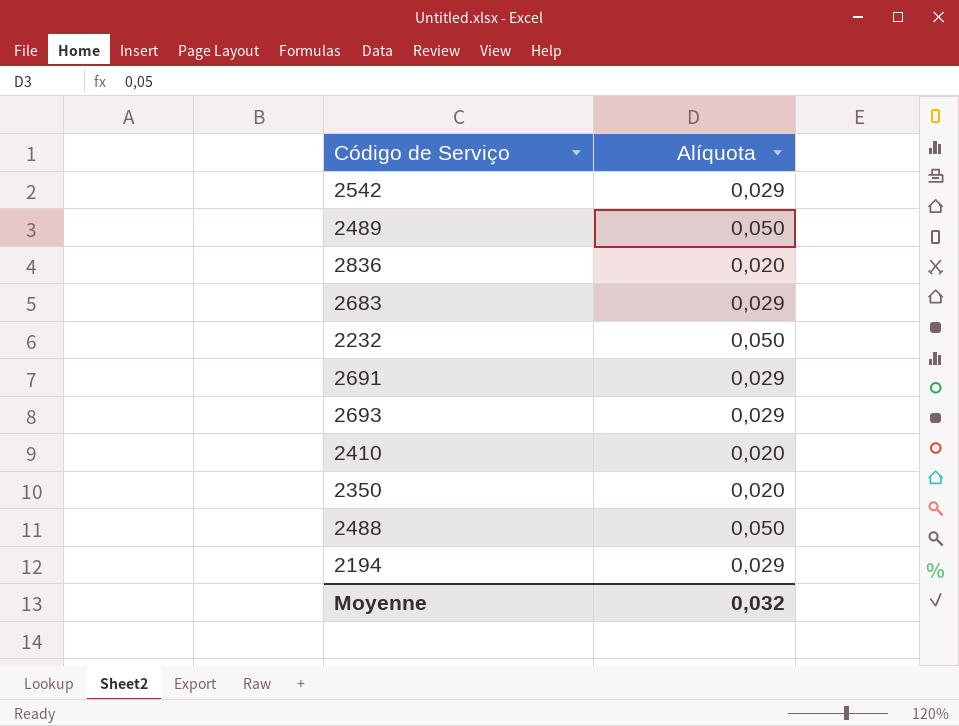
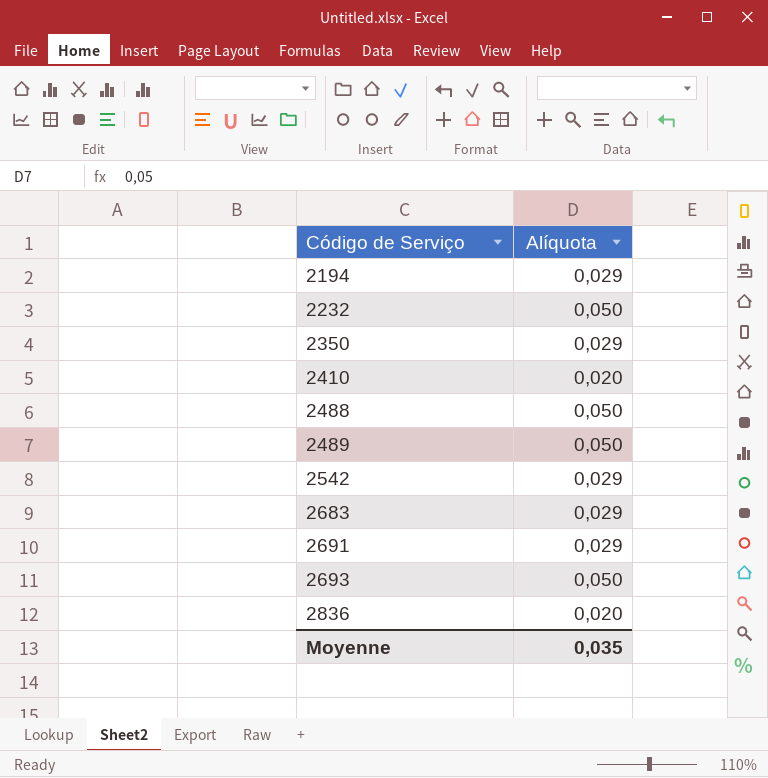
row order: none -> Código de Serviço ascending
2350 | Alíquota: 0,020 -> 0,029
2693 | Alíquota: 0,029 -> 0,050
Moyenne | Alíquota: 0,032 -> 0,035

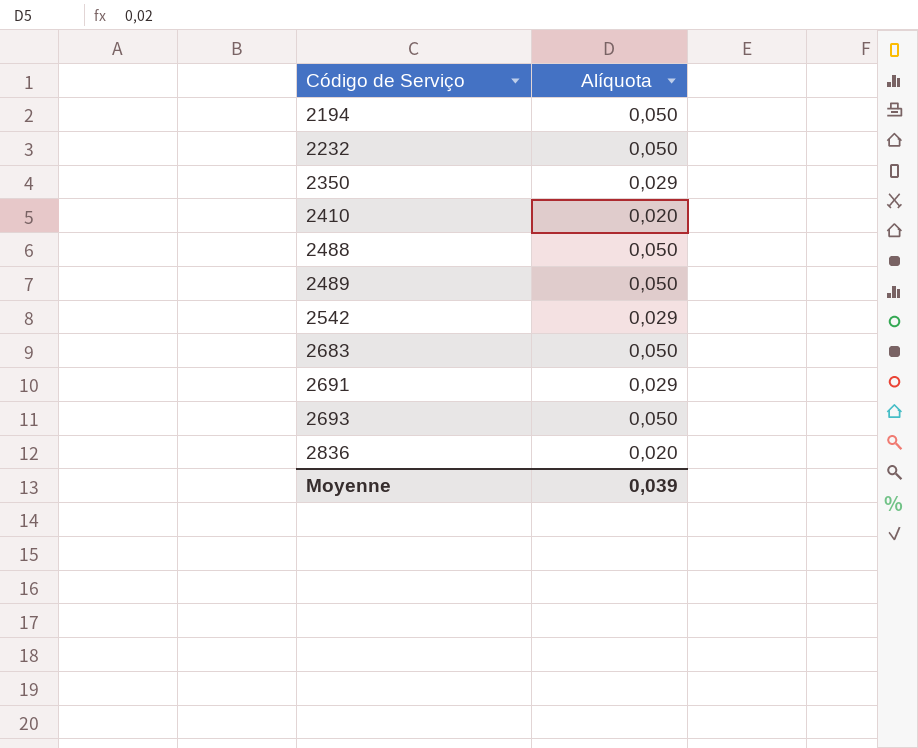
2194 | Alíquota: 0,029 -> 0,050
2683 | Alíquota: 0,029 -> 0,050
Moyenne | Alíquota: 0,035 -> 0,039

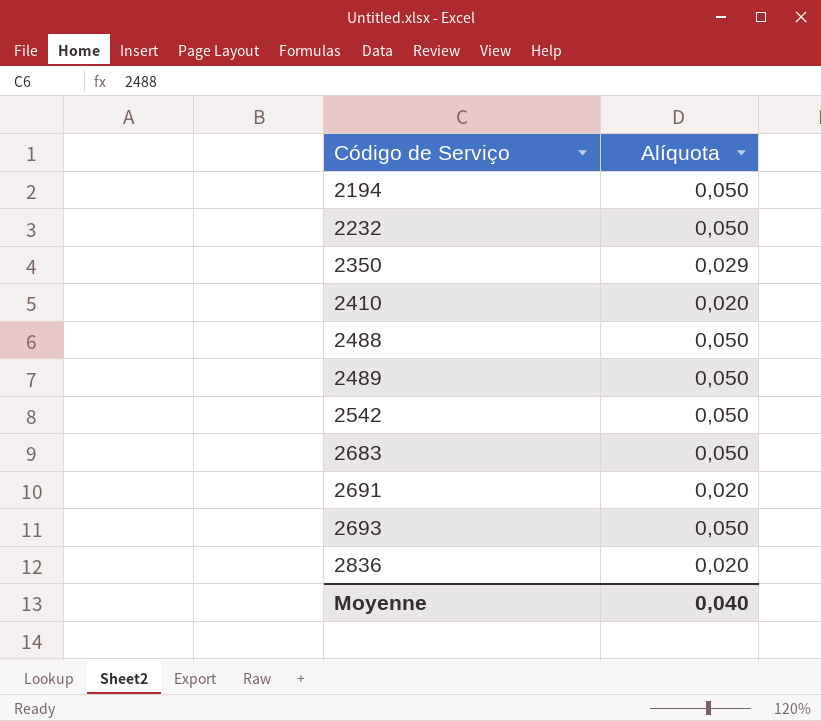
2542 | Alíquota: 0,029 -> 0,050
2691 | Alíquota: 0,029 -> 0,020
Moyenne | Alíquota: 0,039 -> 0,040

